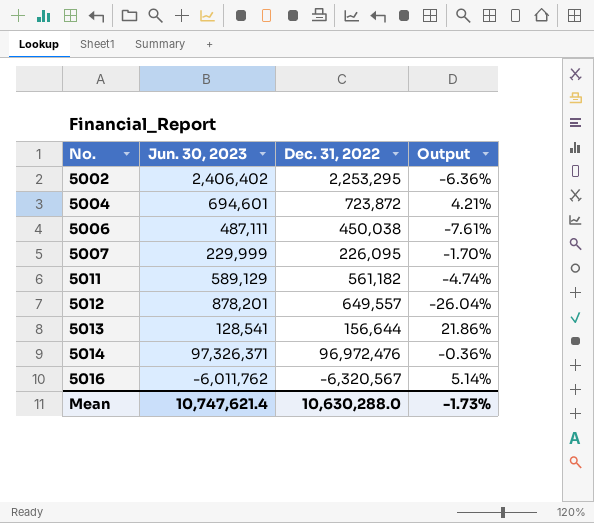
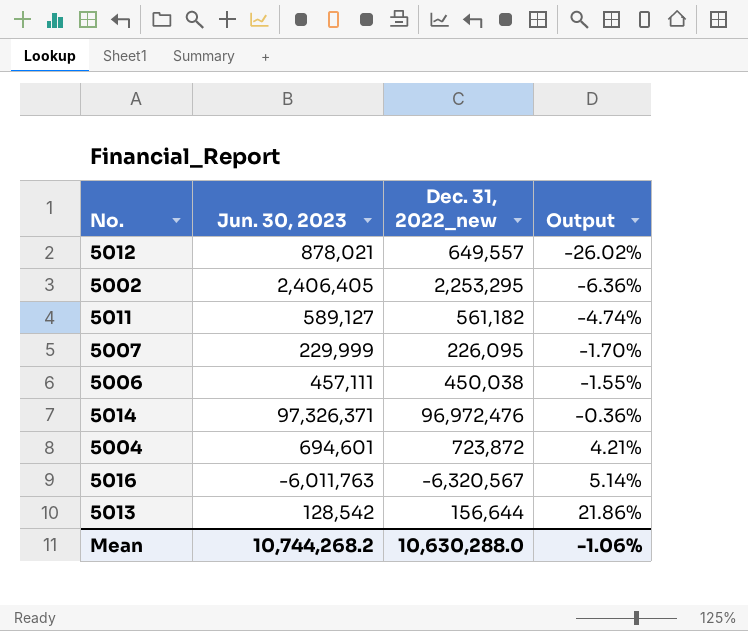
row order: No. ascending -> Output ascending
column name: Dec. 31, 2022 -> Dec. 31, 2022_new
5012 | Jun. 30, 2023: 878,201 -> 878,021
5012 | Output: -26.04% -> -26.02%
5002 | Jun. 30, 2023: 2,406,402 -> 2,406,405
5011 | Jun. 30, 2023: 589,129 -> 589,127
5006 | Jun. 30, 2023: 487,111 -> 457,111
5006 | Output: -7.61% -> -1.55%
5016 | Jun. 30, 2023: -6,011,762 -> -6,011,763
5013 | Jun. 30, 2023: 128,541 -> 128,542
Mean | Jun. 30, 2023: 10,747,621.4 -> 10,744,268.2
Mean | Output: -1.73% -> -1.06%

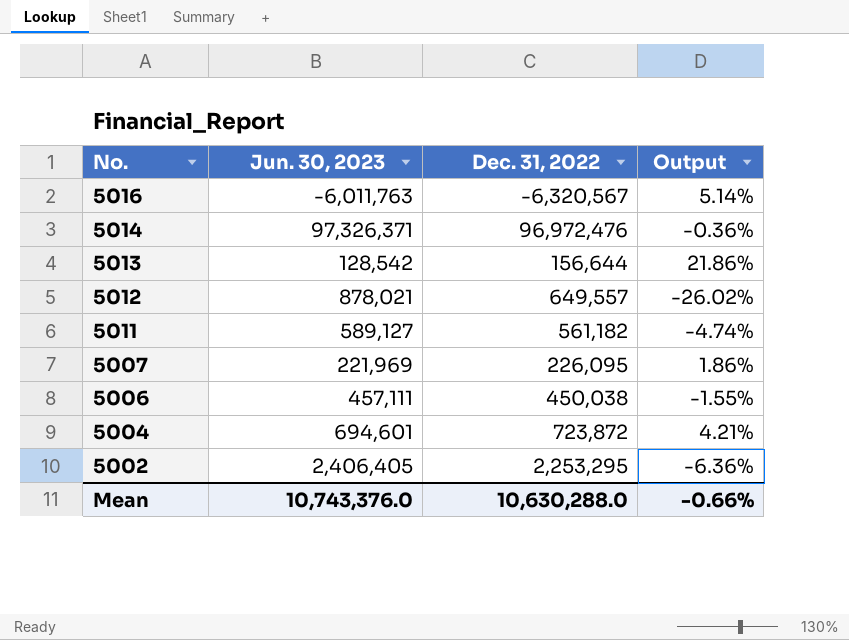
row order: Output ascending -> No. descending
column name: Dec. 31, 2022_new -> Dec. 31, 2022
5007 | Jun. 30, 2023: 229,999 -> 221,969
5007 | Output: -1.70% -> 1.86%
Mean | Jun. 30, 2023: 10,744,268.2 -> 10,743,376.0
Mean | Output: -1.06% -> -0.66%

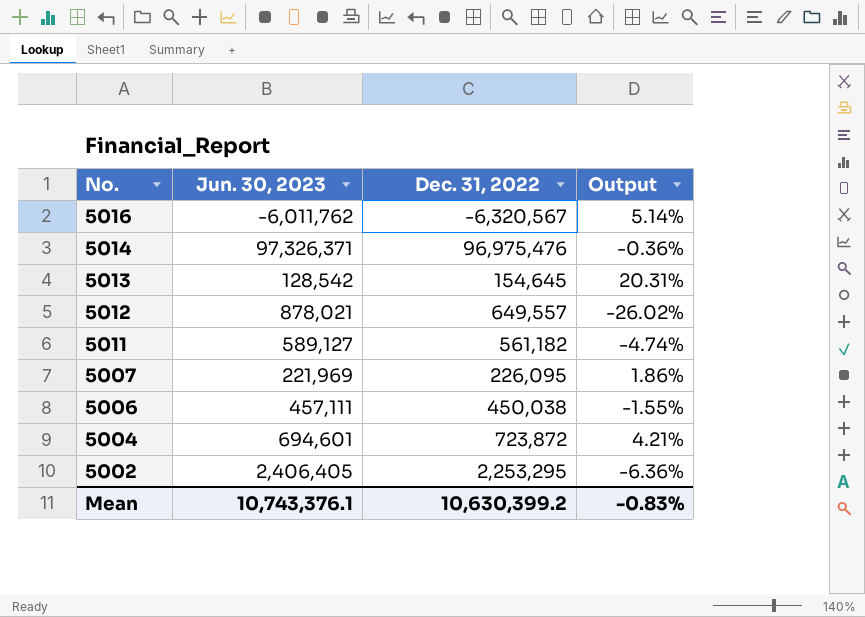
5016 | Jun. 30, 2023: -6,011,763 -> -6,011,762
5014 | Dec. 31, 2022: 96,972,476 -> 96,975,476
5013 | Dec. 31, 2022: 156,644 -> 154,645
5013 | Output: 21.86% -> 20.31%
Mean | Jun. 30, 2023: 10,743,376.0 -> 10,743,376.1
Mean | Dec. 31, 2022: 10,630,288.0 -> 10,630,399.2
Mean | Output: -0.66% -> -0.83%

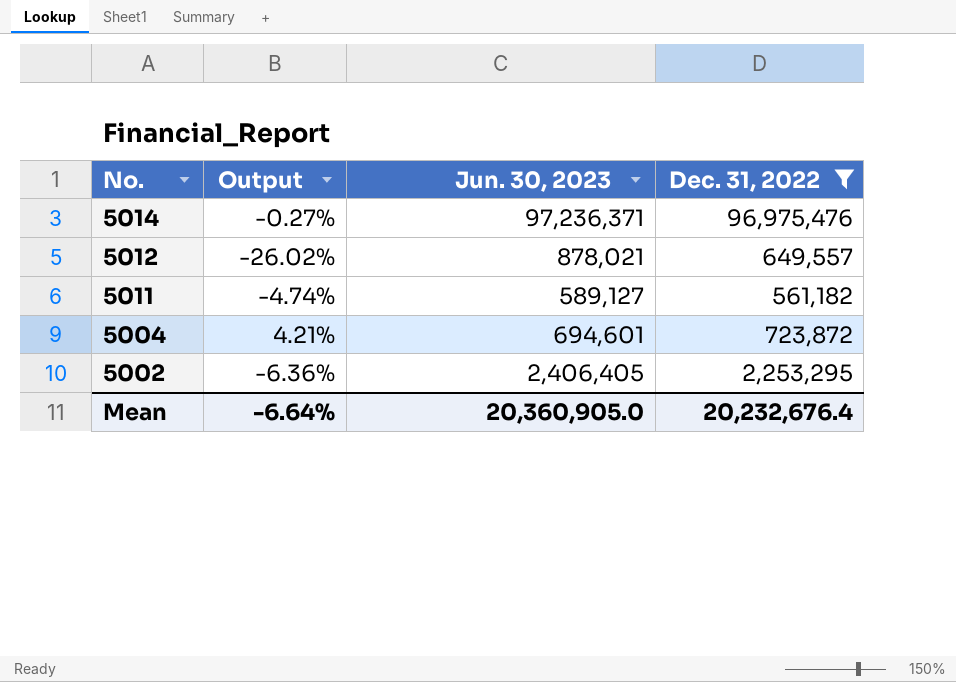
filter: none -> Dec. 31, 2022 >= 561,182
column Output | position: 4 -> 2
5014 | Output: -0.36% -> -0.27%
5014 | Jun. 30, 2023: 97,326,371 -> 97,236,371
Mean | Output: -0.83% -> -6.64%
Mean | Jun. 30, 2023: 10,743,376.1 -> 20,360,905.0
Mean | Dec. 31, 2022: 10,630,399.2 -> 20,232,676.4

